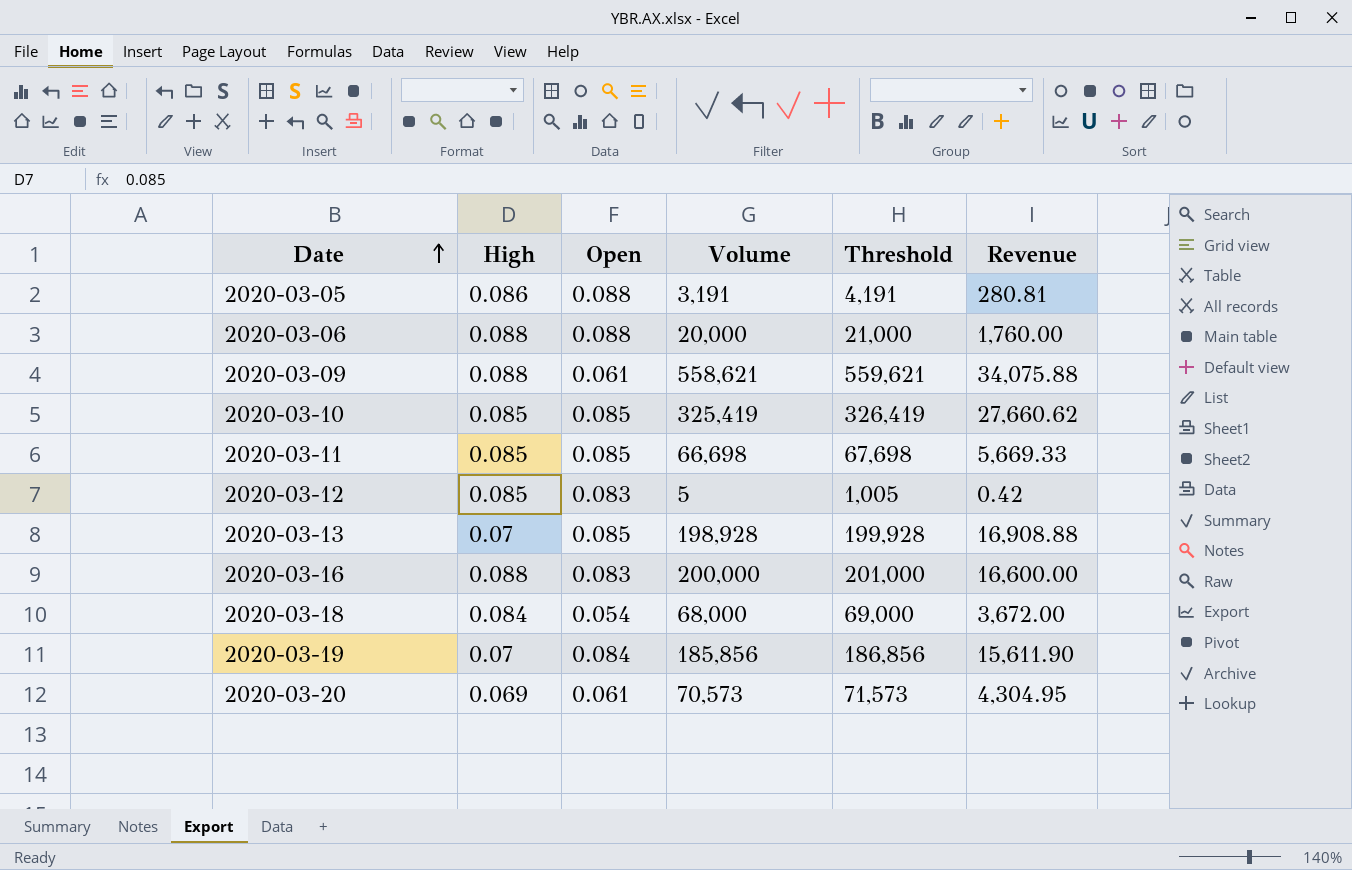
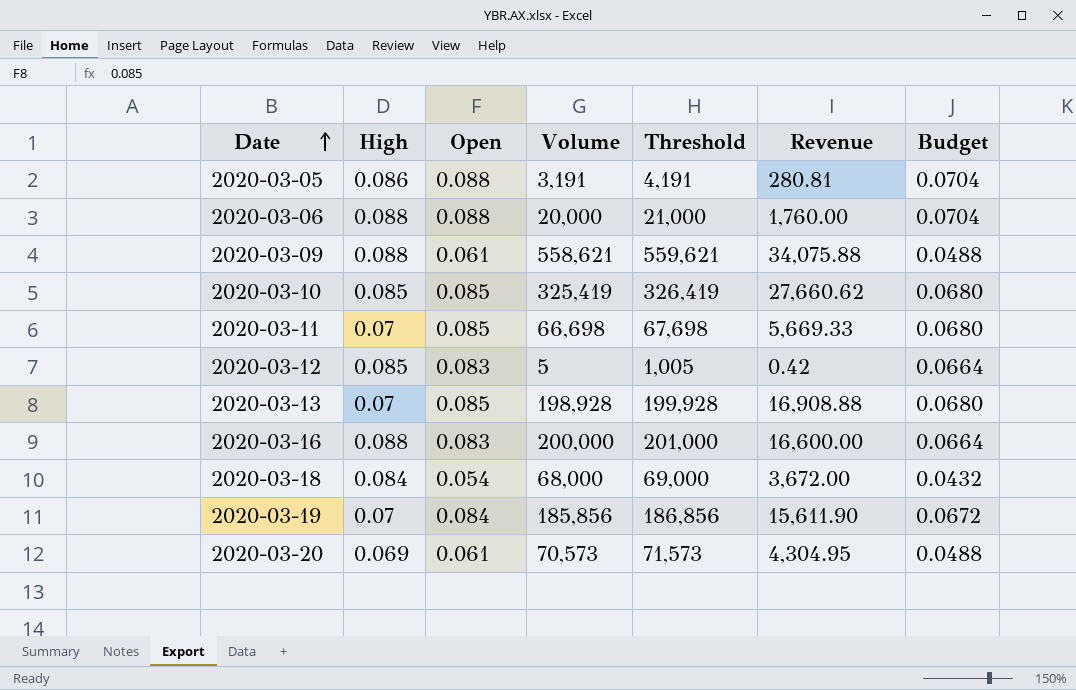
column Budget | formula: none -> [Open] * 0.8
2020-03-11 | High: 0.085 -> 0.07

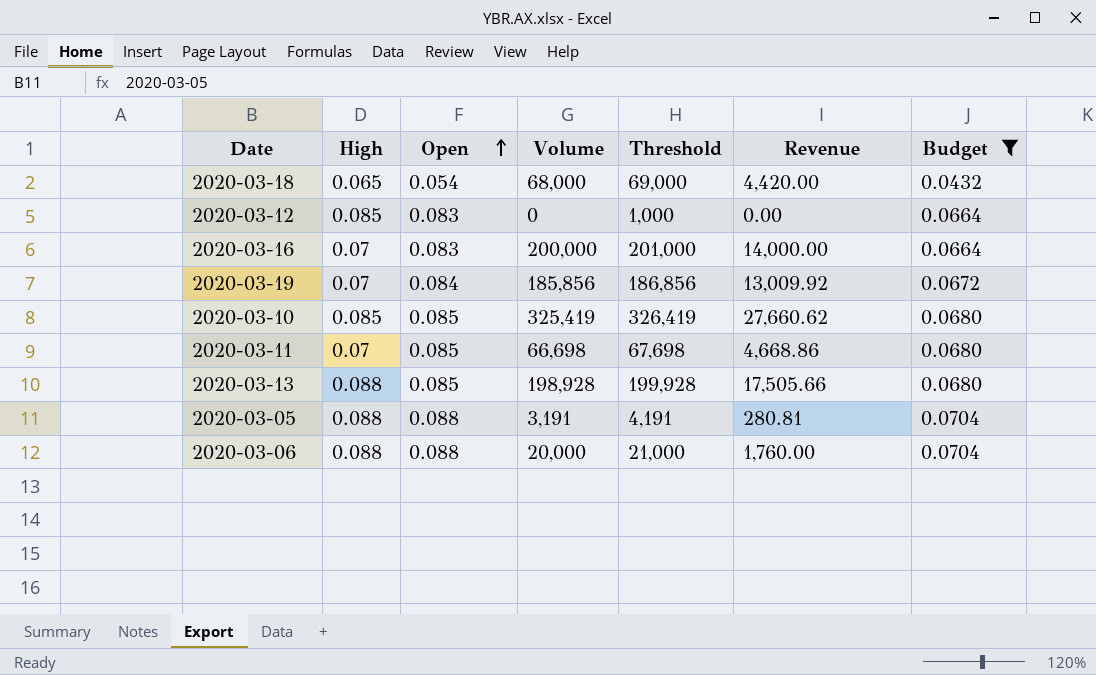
filter: none -> Budget != 0.0488
row order: Date ascending -> Open ascending
column Revenue | formula: [Open] * [Volume] -> [High] * [Volume]
2020-03-18 | High: 0.084 -> 0.065
2020-03-12 | Volume: 5 -> 0
2020-03-12 | Threshold: 1,005 -> 1,000
2020-03-16 | High: 0.088 -> 0.07
2020-03-13 | High: 0.07 -> 0.088
2020-03-05 | High: 0.086 -> 0.088

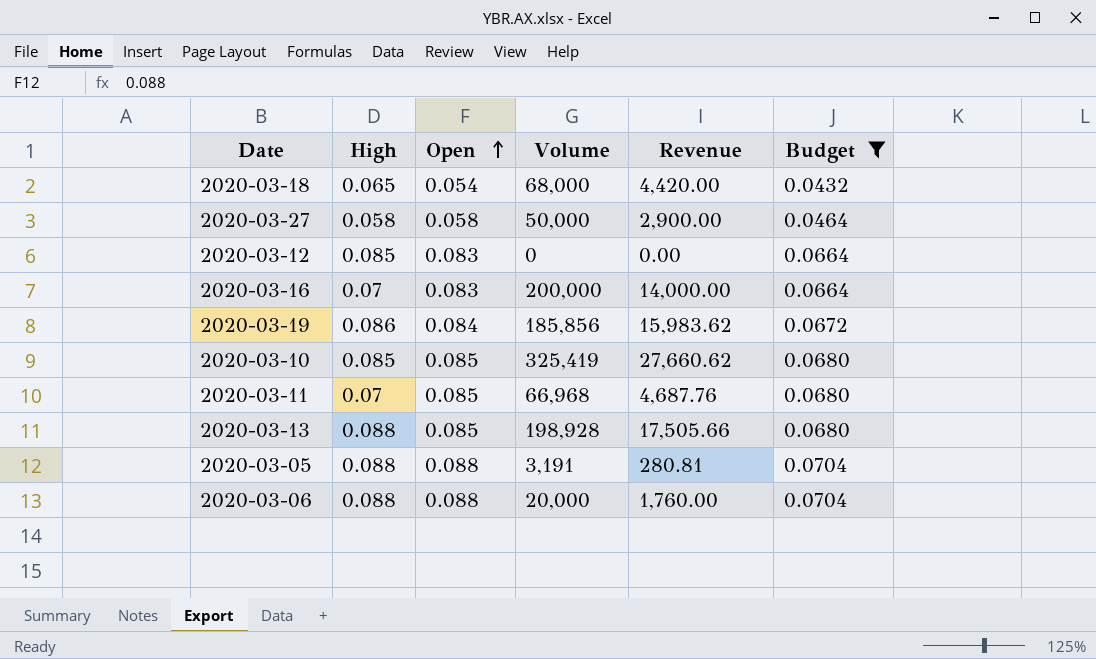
column Threshold | formula: [Volume] + 1000 -> none
row 2020-03-27: none -> 0.058 | 0.058 | 50,000 | 2,900.00 | 0.0464
2020-03-19 | High: 0.07 -> 0.086
2020-03-19 | Revenue: 13,009.92 -> 15,983.62
2020-03-11 | Volume: 66,698 -> 66,968
2020-03-11 | Revenue: 4,668.86 -> 4,687.76

